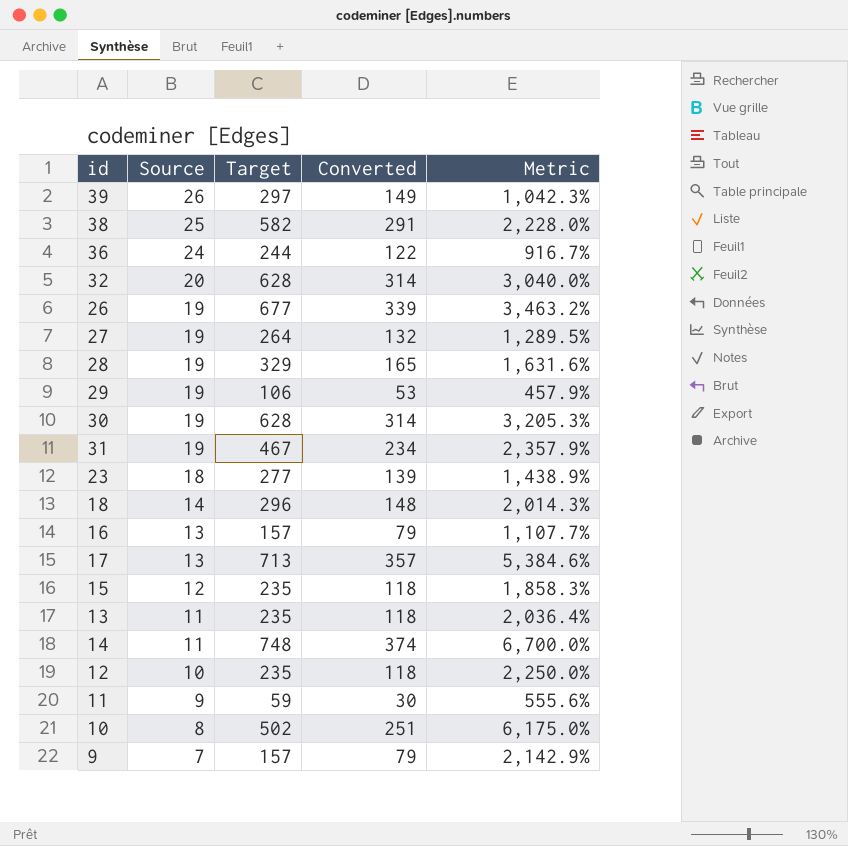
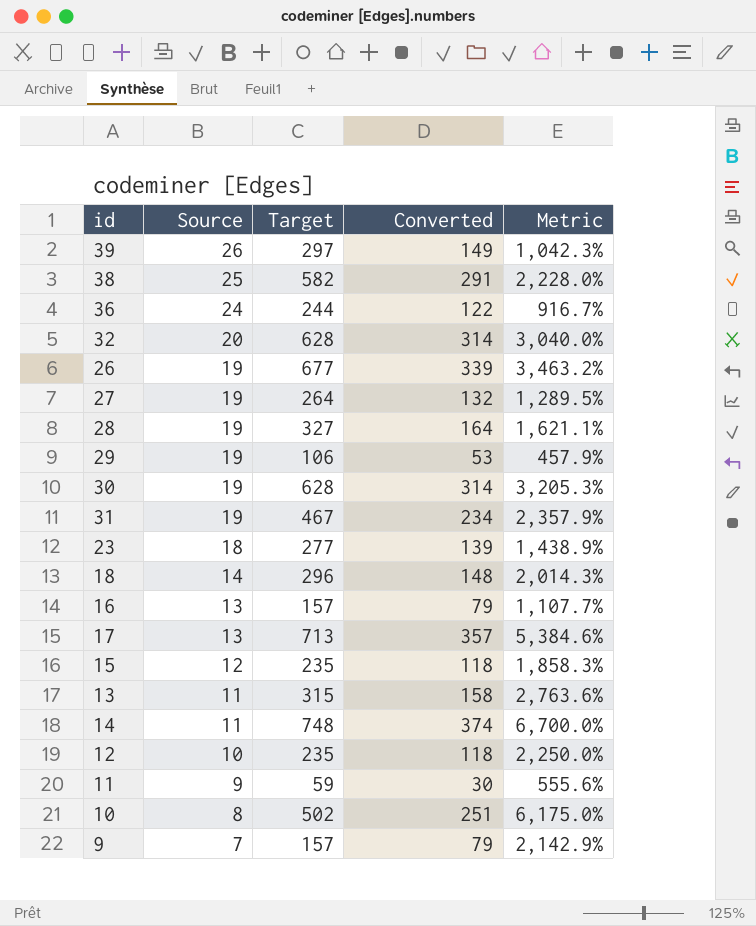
28 | Target: 329 -> 327
28 | Converted: 165 -> 164
28 | Metric: 1,631.6% -> 1,621.1%
13 | Target: 235 -> 315
13 | Converted: 118 -> 158
13 | Metric: 2,036.4% -> 2,763.6%

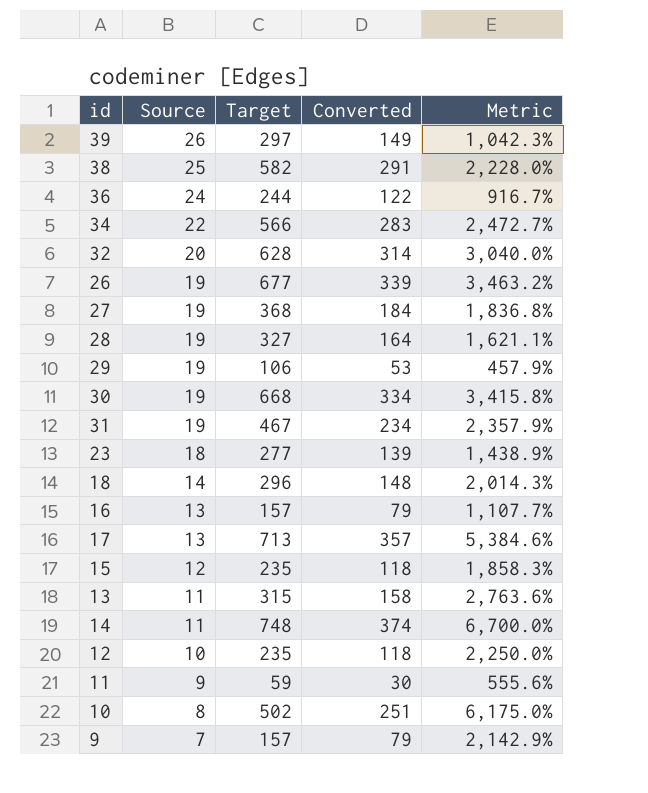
row 34: none -> 22 | 566 | 283 | 2,472.7%
27 | Target: 264 -> 368
27 | Converted: 132 -> 184
27 | Metric: 1,289.5% -> 1,836.8%
30 | Target: 628 -> 668
30 | Converted: 314 -> 334
30 | Metric: 3,205.3% -> 3,415.8%

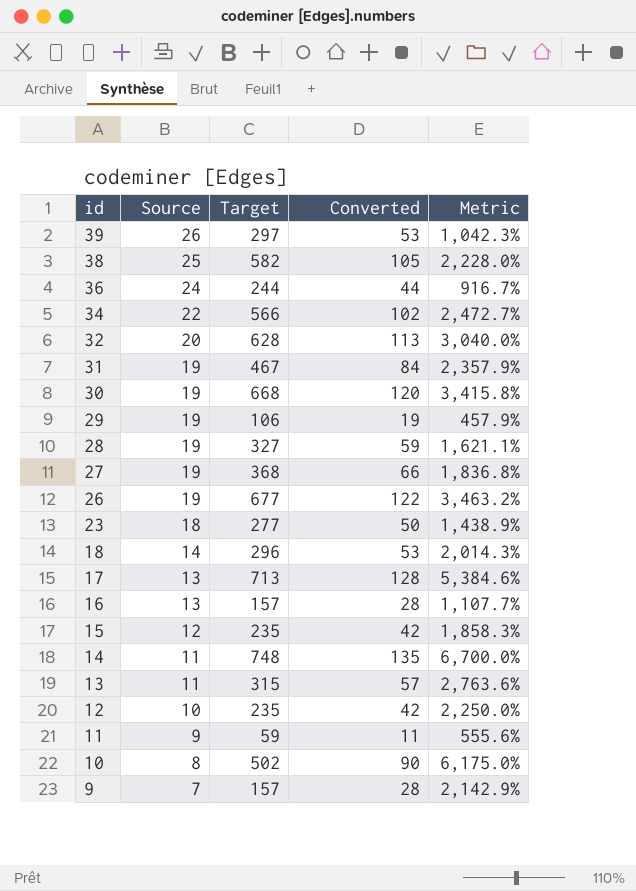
row order: Source descending -> id descending
column Converted | formula: [Target] * 0.5 -> [Target] * 0.18

